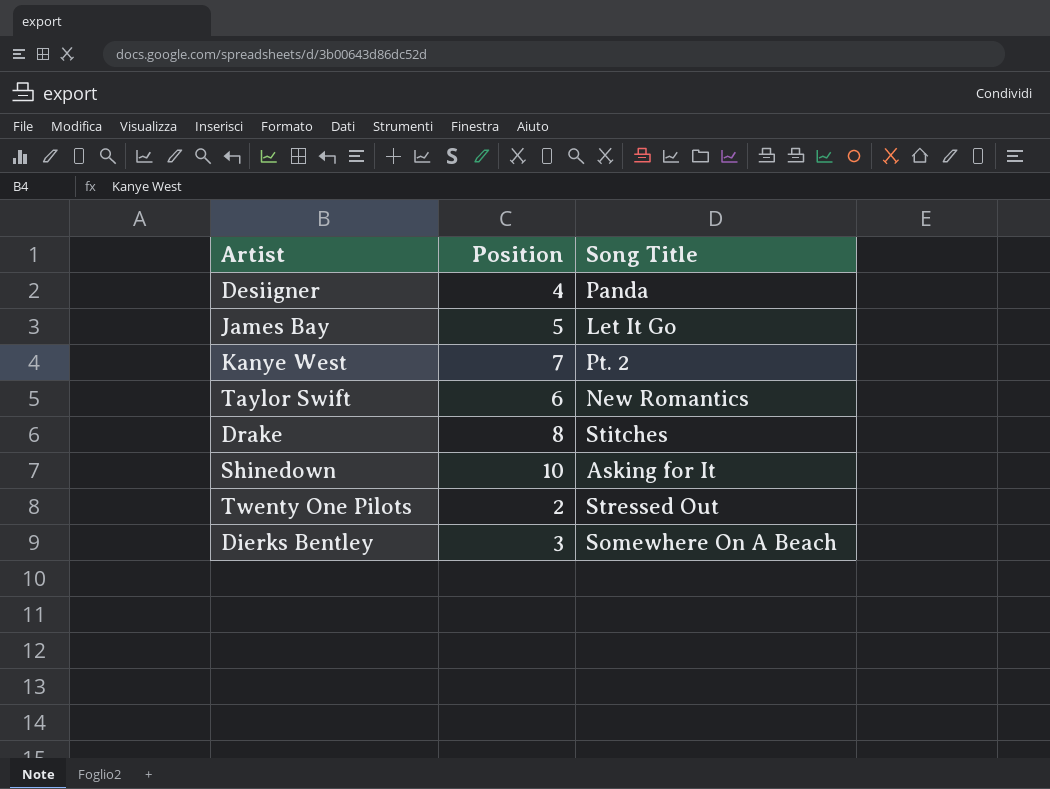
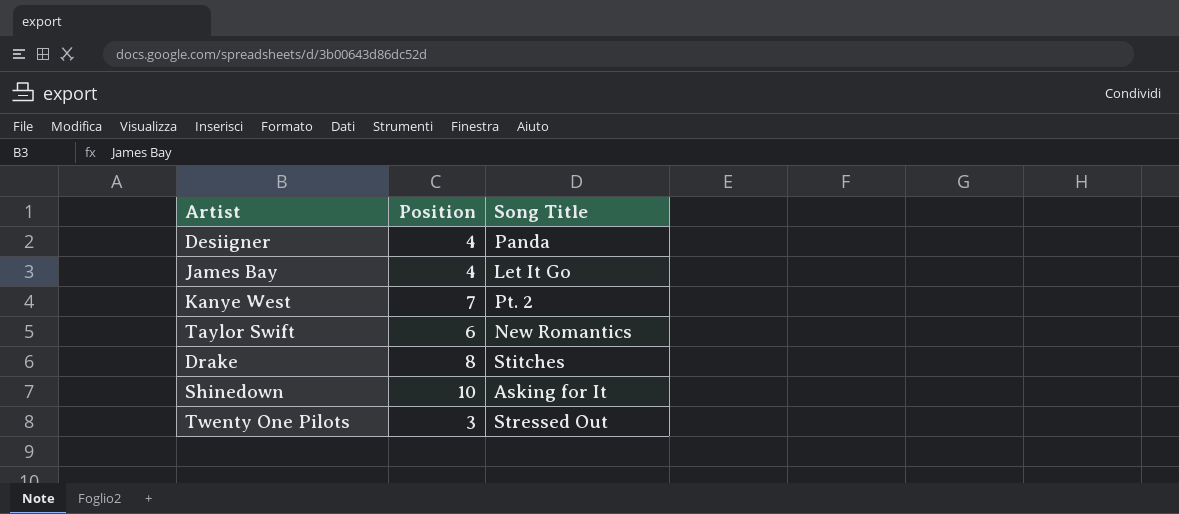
row Dierks Bentley: 3 | Somewhere On A Beach -> none
James Bay | Position: 5 -> 4
Twenty One Pilots | Position: 2 -> 3

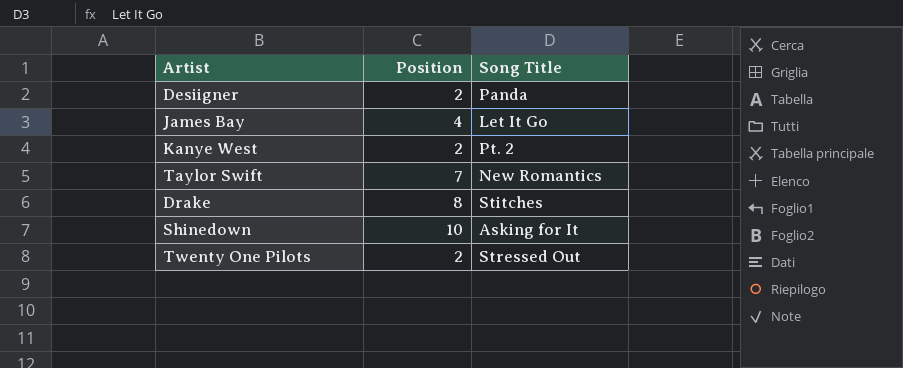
Desiigner | Position: 4 -> 2
Kanye West | Position: 7 -> 2
Taylor Swift | Position: 6 -> 7
Twenty One Pilots | Position: 3 -> 2

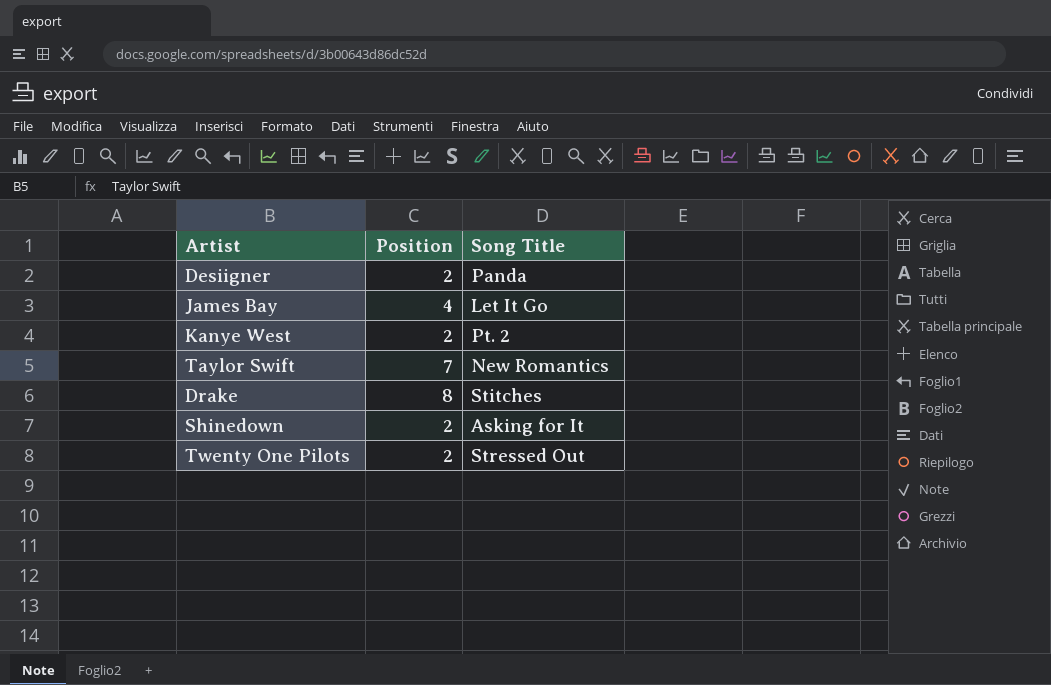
Shinedown | Position: 10 -> 2

